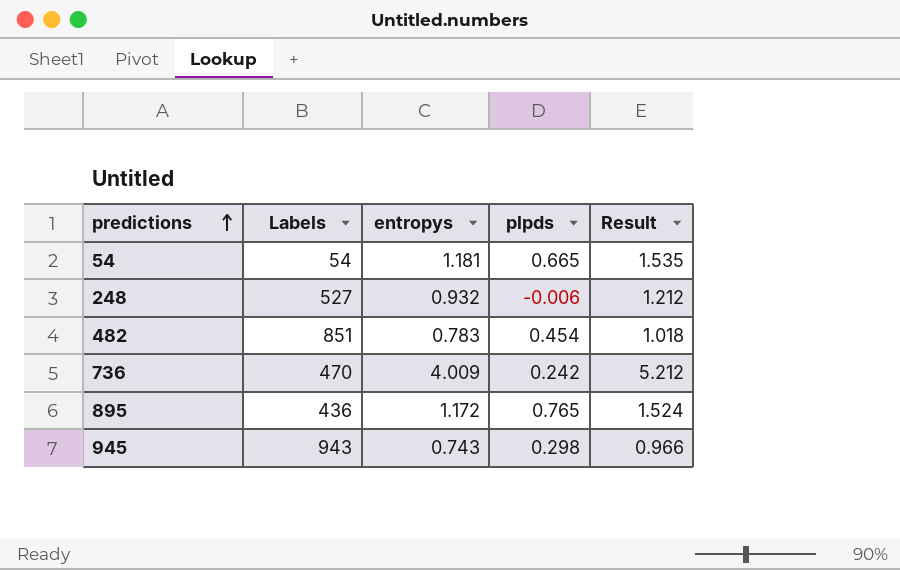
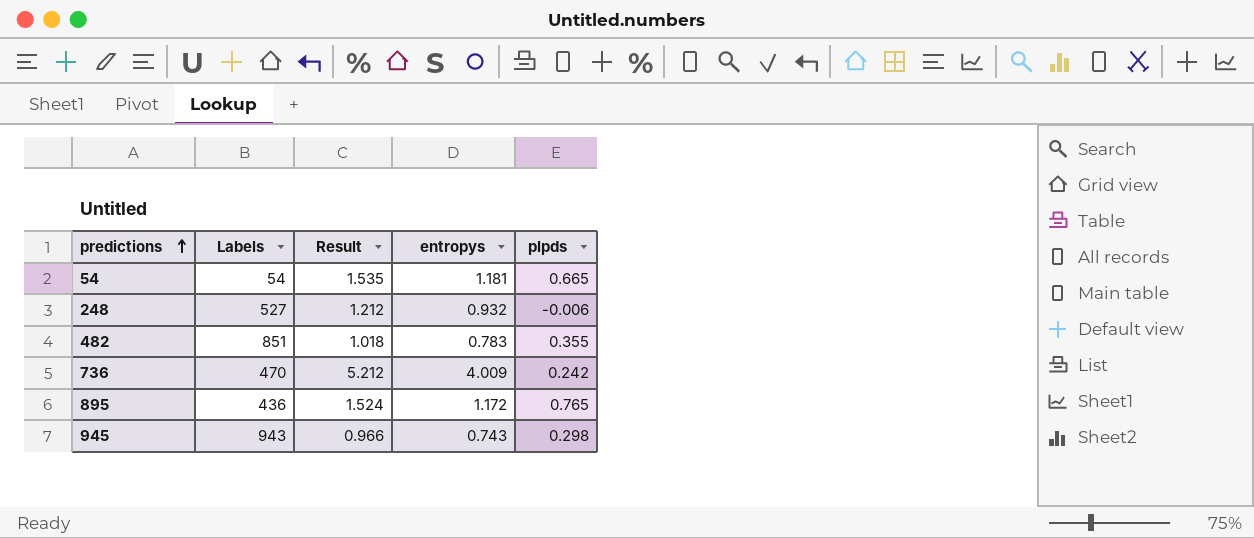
column Result | position: 5 -> 3
482 | plpds: 0.454 -> 0.355

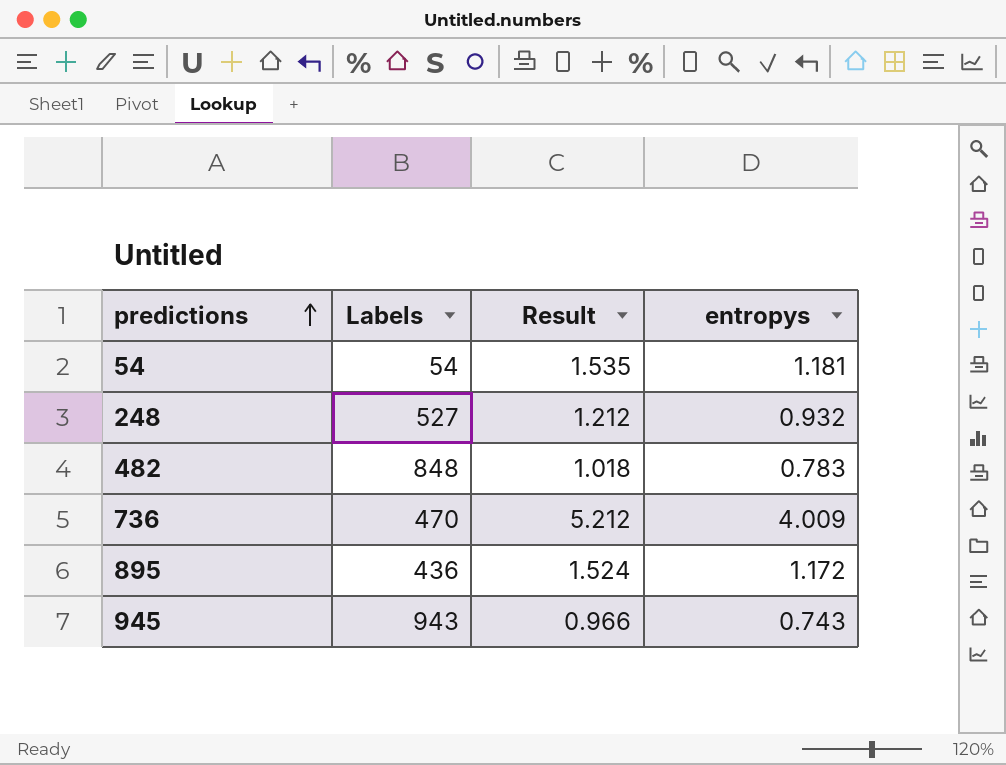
column plpds | position: 5 -> none
482 | Labels: 851 -> 848

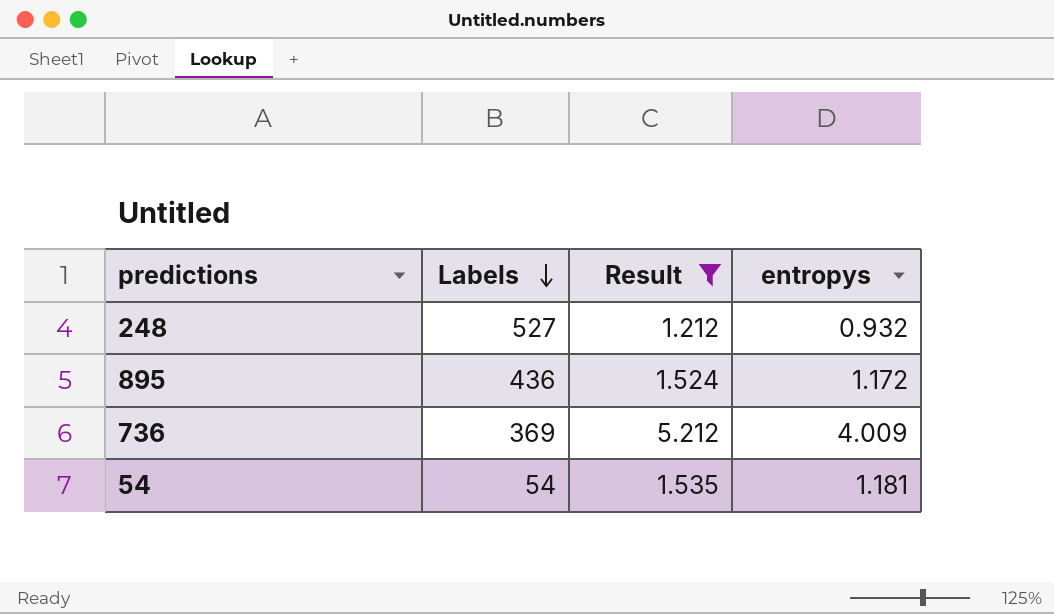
filter: none -> Result >= 1.212
row order: predictions ascending -> Labels descending
736 | Labels: 470 -> 369

